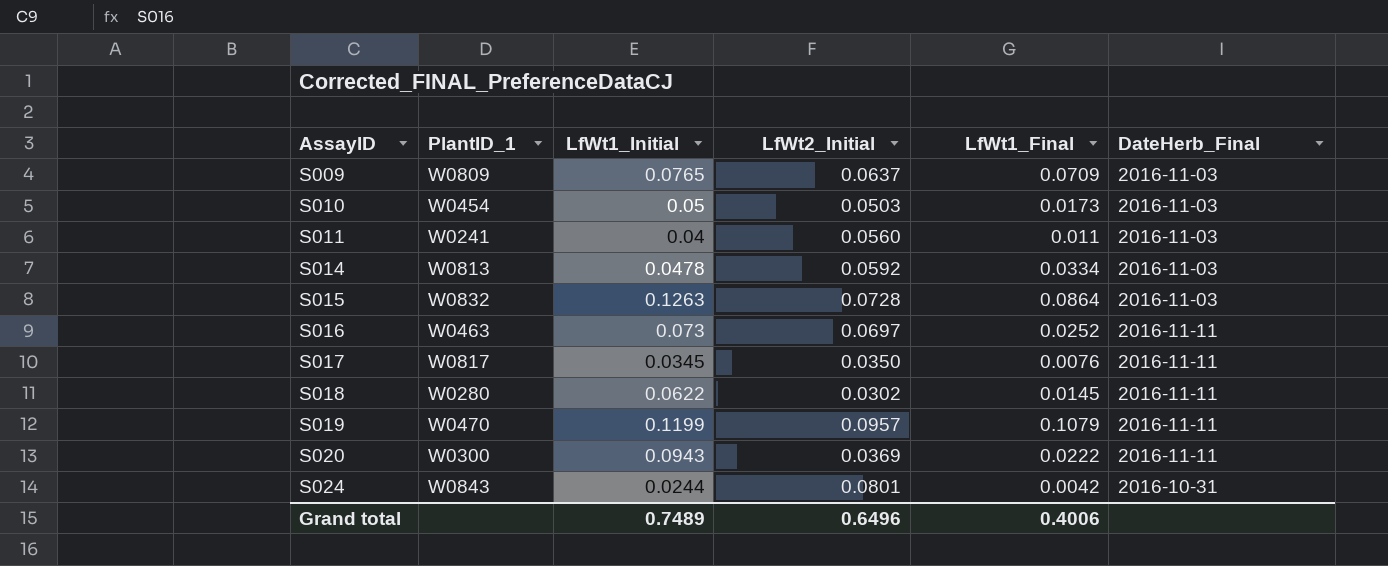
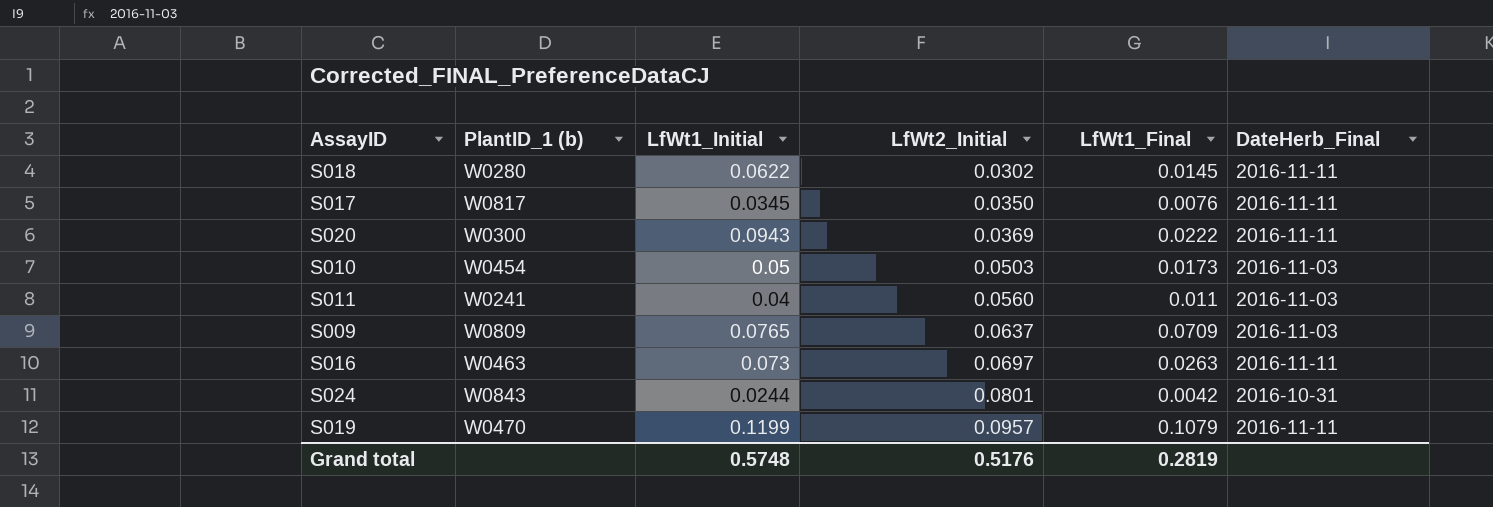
row order: AssayID ascending -> LfWt2_Initial ascending
column name: PlantID_1 -> PlantID_1 (b)
row S014: W0813 | 0.0478 | 0.0592 | 0.0334 | 2016-11-03 -> none
row S015: W0832 | 0.1263 | 0.0728 | 0.0864 | 2016-11-03 -> none
S016 | LfWt1_Final: 0.0252 -> 0.0263
Grand total | LfWt1_Initial: 0.7489 -> 0.5748
Grand total | LfWt2_Initial: 0.6496 -> 0.5176
Grand total | LfWt1_Final: 0.4006 -> 0.2819

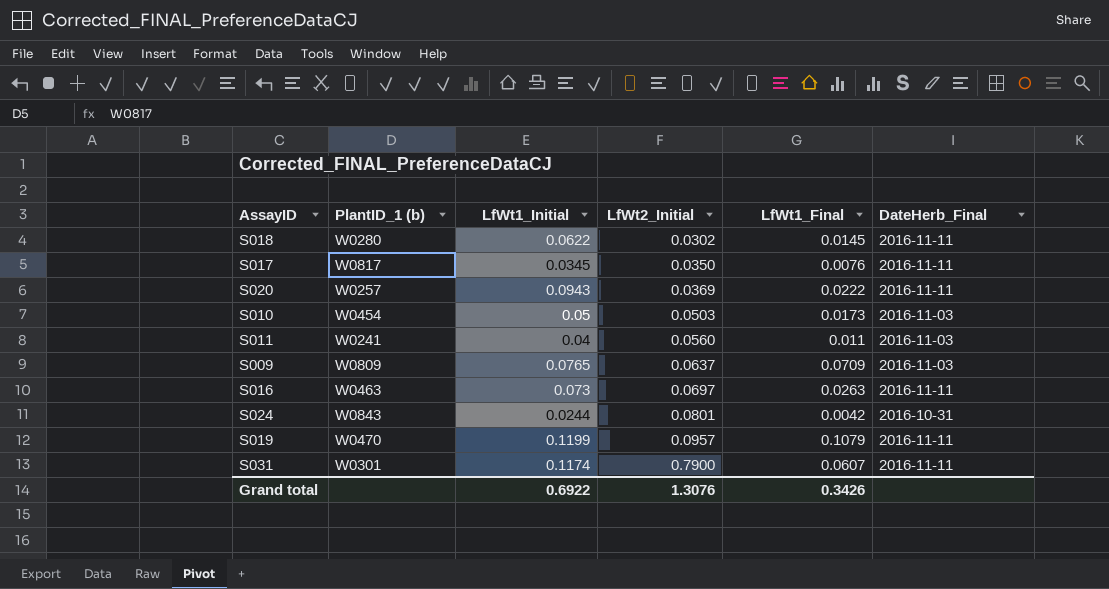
S020 | PlantID_1 (b): W0300 -> W0257
row S031: none -> W0301 | 0.1174 | 0.7900 | 0.0607 | 2016-11-11
Grand total | LfWt1_Initial: 0.5748 -> 0.6922
Grand total | LfWt2_Initial: 0.5176 -> 1.3076
Grand total | LfWt1_Final: 0.2819 -> 0.3426

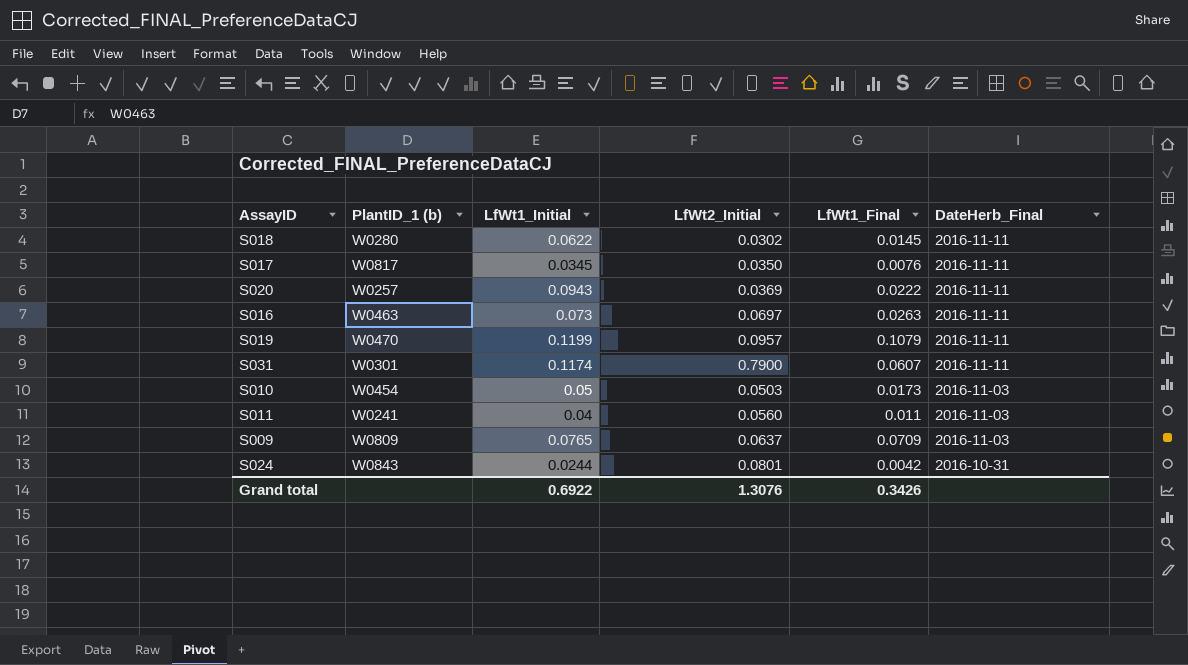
row order: LfWt2_Initial ascending -> DateHerb_Final descending

